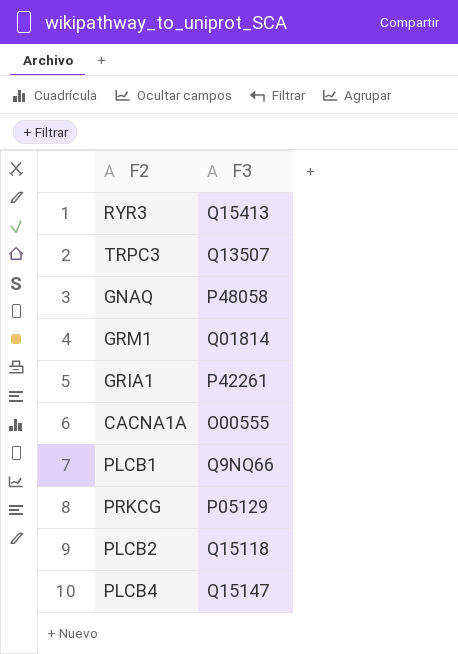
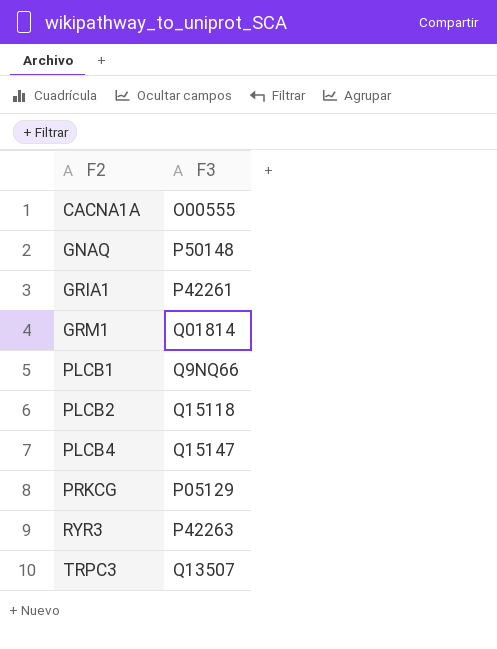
row order: none -> F2 ascending
GNAQ | F3: P48058 -> P50148
RYR3 | F3: Q15413 -> P42263

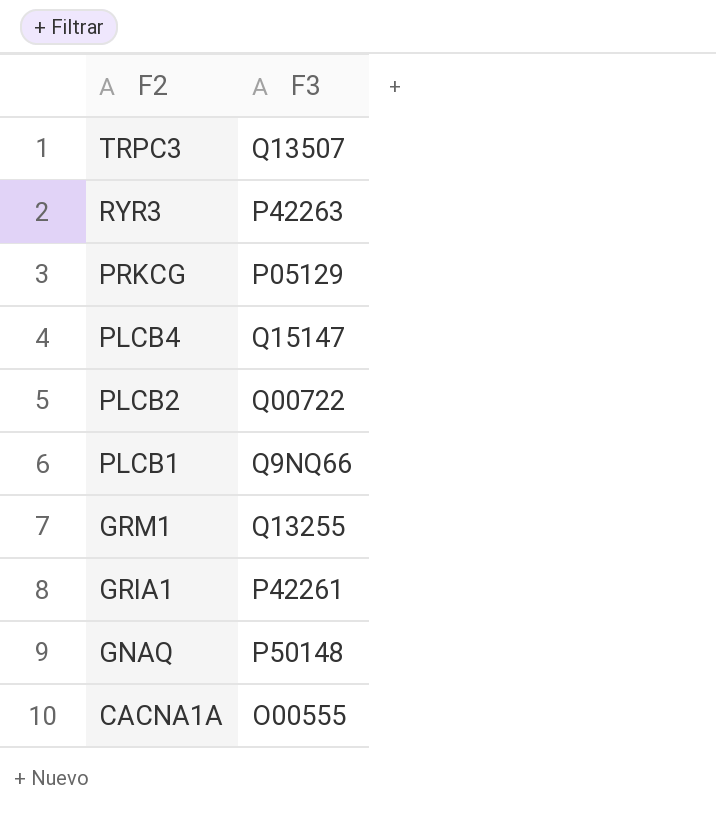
row order: F2 ascending -> F2 descending
PLCB2 | F3: Q15118 -> Q00722
GRM1 | F3: Q01814 -> Q13255

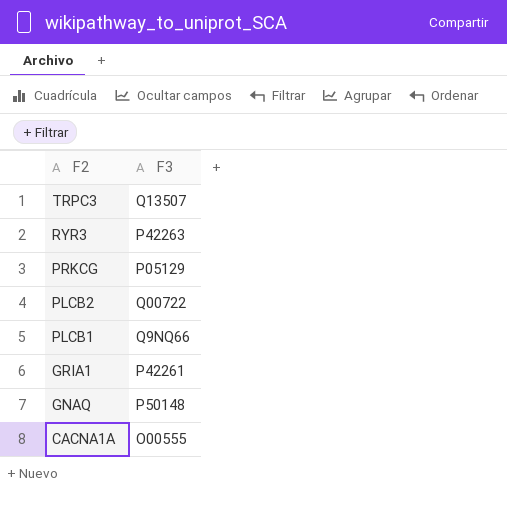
row PLCB4: Q15147 -> none
row GRM1: Q13255 -> none

